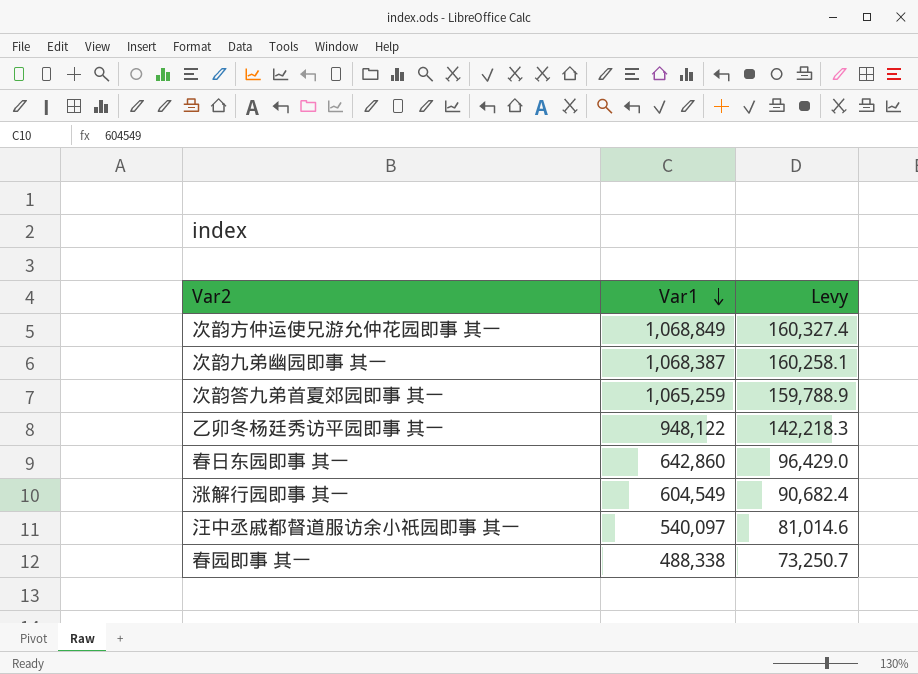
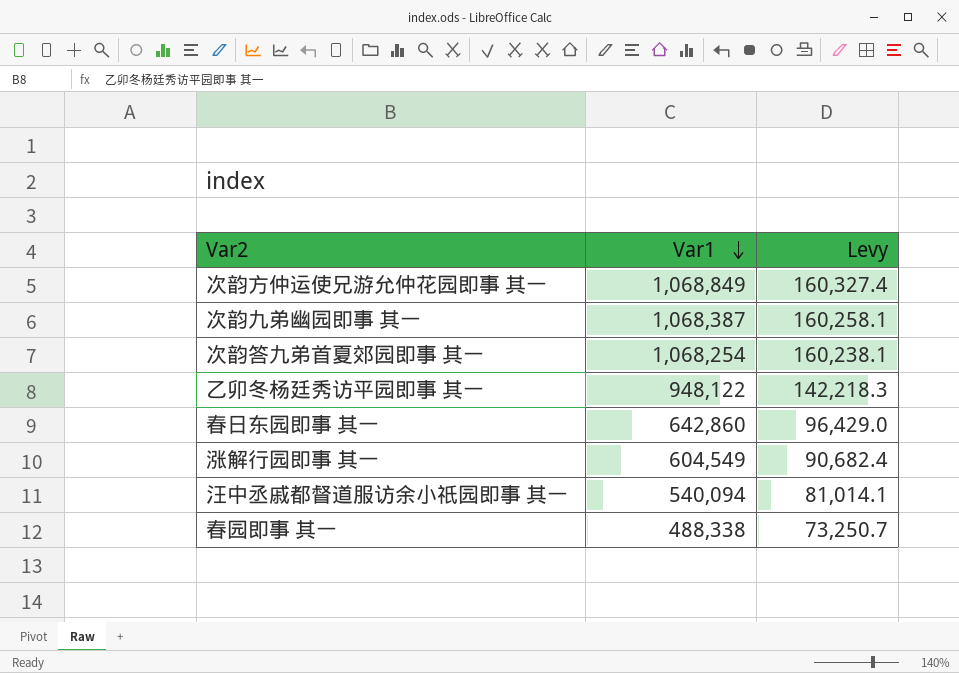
次韵答九弟首夏郊园即事 其一 | Var1: 1,065,259 -> 1,068,254
次韵答九弟首夏郊园即事 其一 | Levy: 159,788.9 -> 160,238.1
汪中丞戚都督道服访余小祇园即事 其一 | Var1: 540,097 -> 540,094
汪中丞戚都督道服访余小祇园即事 其一 | Levy: 81,014.6 -> 81,014.1

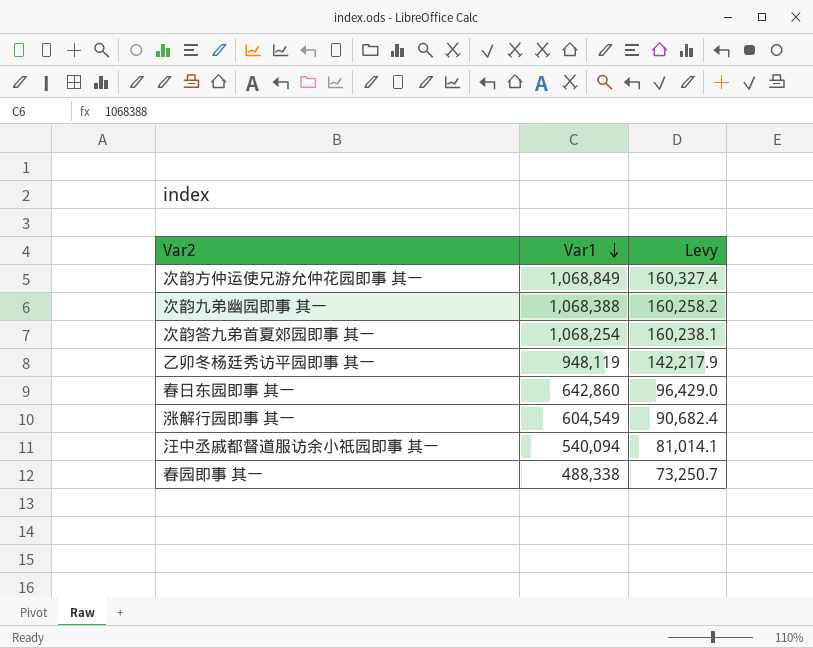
次韵九弟幽园即事 其一 | Var1: 1,068,387 -> 1,068,388
次韵九弟幽园即事 其一 | Levy: 160,258.1 -> 160,258.2
乙卯冬杨廷秀访平园即事 其一 | Var1: 948,122 -> 948,119
乙卯冬杨廷秀访平园即事 其一 | Levy: 142,218.3 -> 142,217.9

